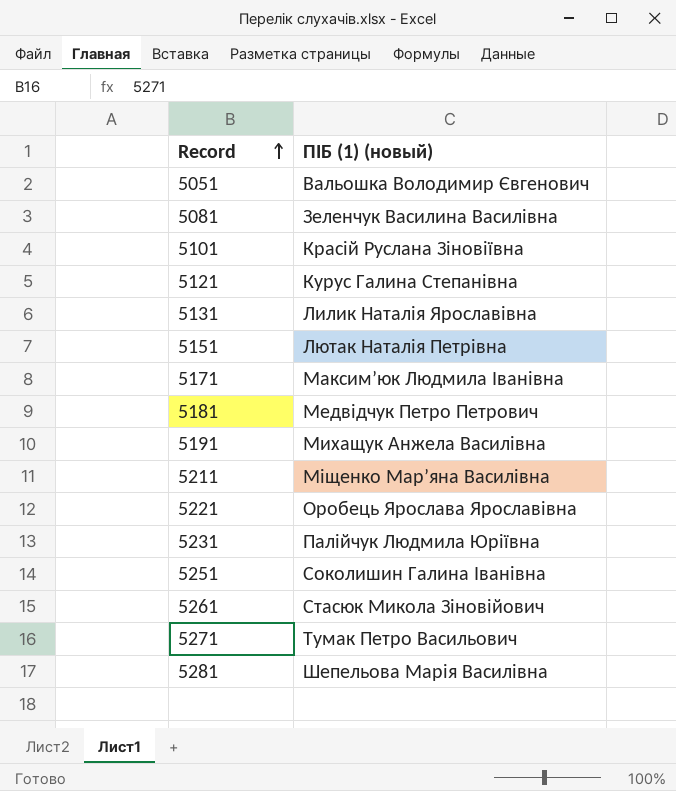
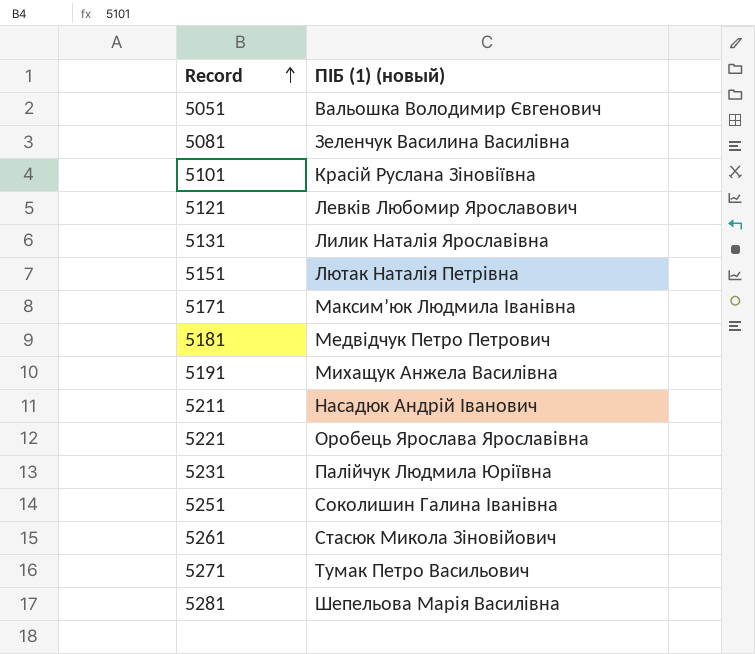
5121 | ПІБ (1) (новый): Курус Галина Степанівна -> Левків Любомир Ярославович
5211 | ПІБ (1) (новый): Міщенко Мар’яна Василівна -> Насадюк Андрій Іванович

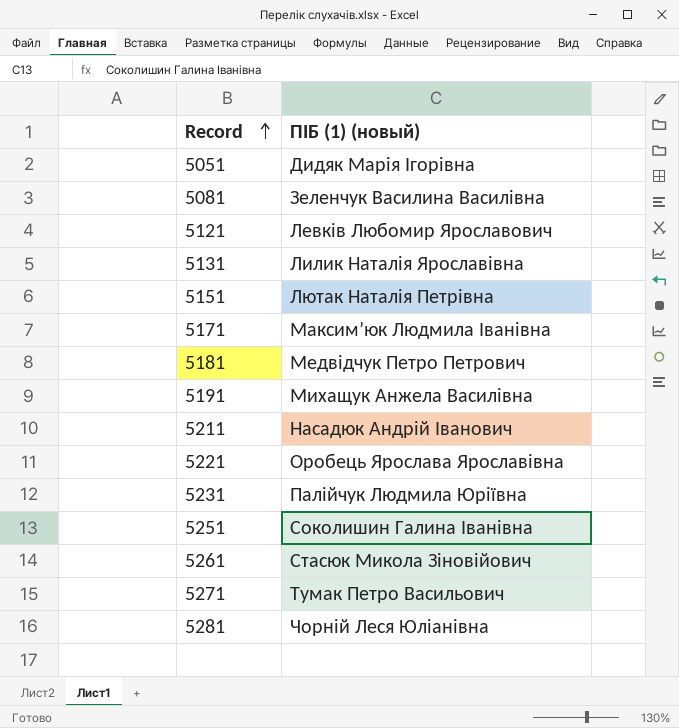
row 5101: Красій Руслана Зіновіївна -> none
5051 | ПІБ (1) (новый): Вальошка Володимир Євгенович -> Дидяк Марія Ігорівна
5281 | ПІБ (1) (новый): Шепельова Марія Василівна -> Чорній Леся Юліанівна

